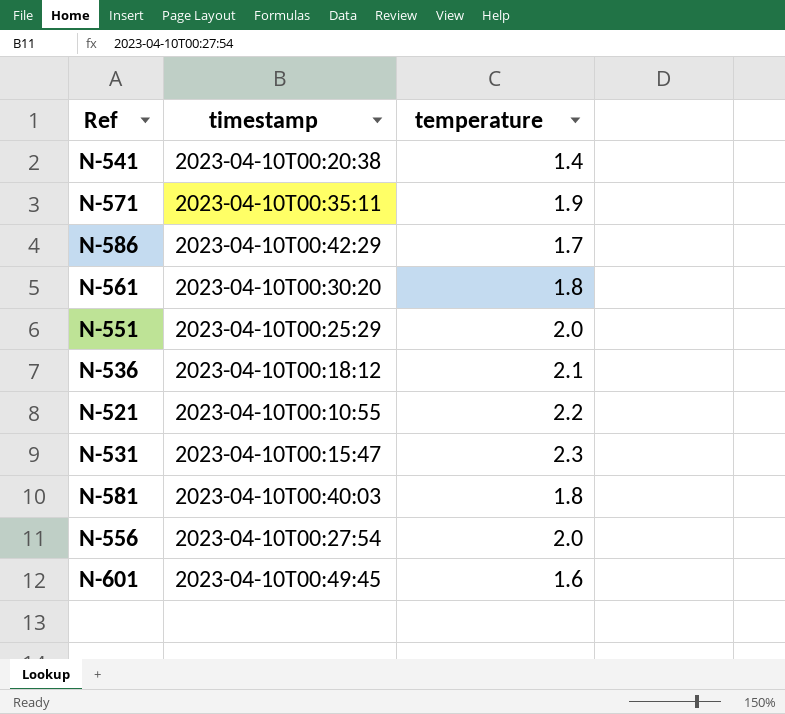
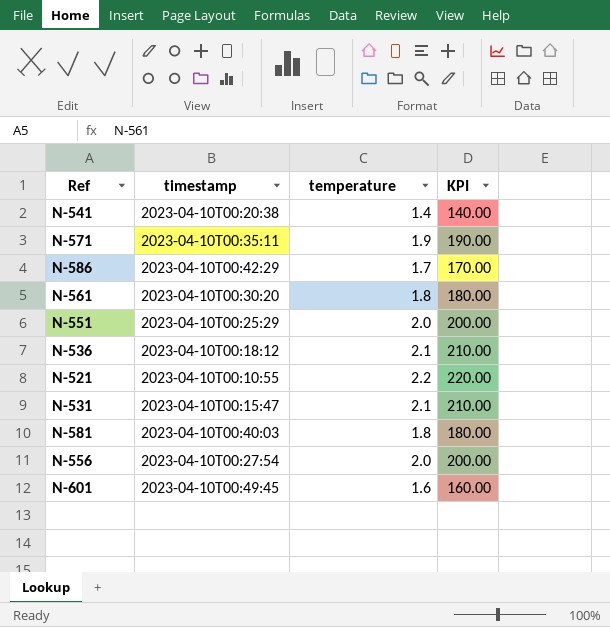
column KPI | formula: none -> [temperature] * 100
N-531 | temperature: 2.3 -> 2.1

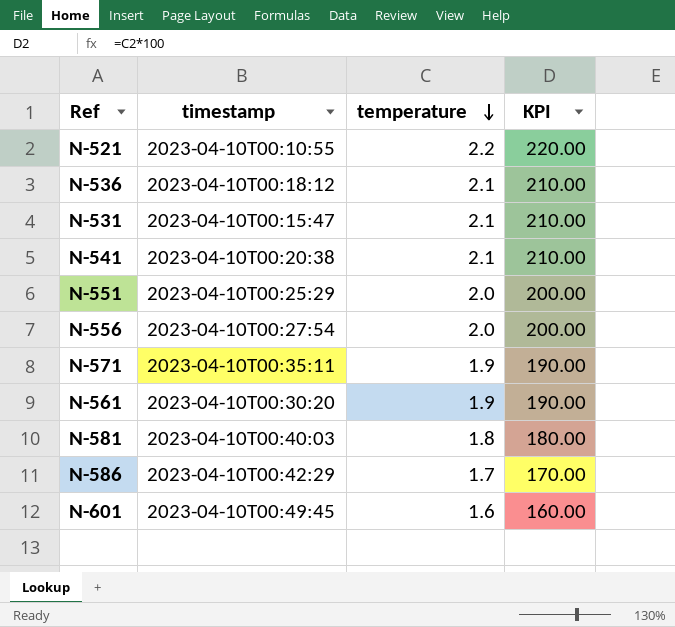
row order: none -> temperature descending
N-541 | temperature: 1.4 -> 2.1
N-541 | KPI: 140.00 -> 210.00
N-561 | temperature: 1.8 -> 1.9
N-561 | KPI: 180.00 -> 190.00

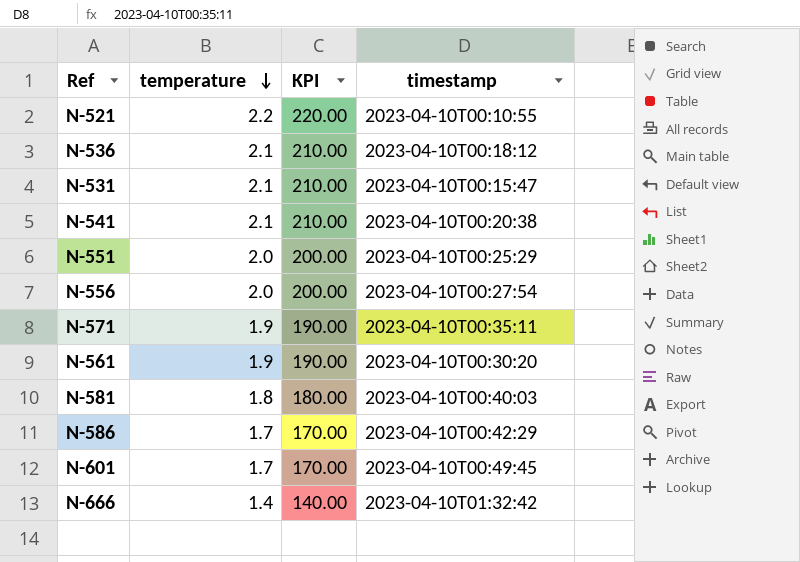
column timestamp | position: 2 -> 4
N-601 | temperature: 1.6 -> 1.7
N-601 | KPI: 160.00 -> 170.00
row N-666: none -> 1.4 | 140.00 | 2023-04-10T01:32:42

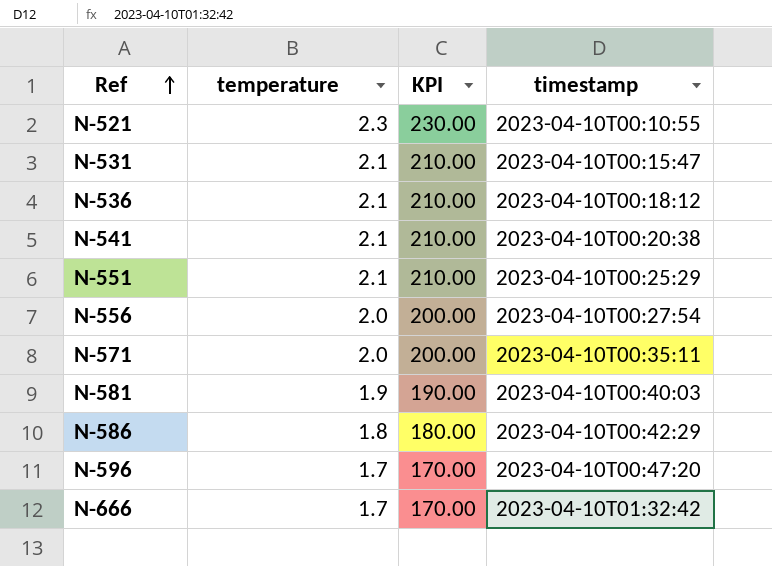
row order: temperature descending -> Ref ascending
row N-561: 1.9 | 190.00 | 2023-04-10T00:30:20 -> none
row N-601: 1.7 | 170.00 | 2023-04-10T00:49:45 -> none
N-521 | temperature: 2.2 -> 2.3
N-521 | KPI: 220.00 -> 230.00
N-551 | temperature: 2.0 -> 2.1
N-551 | KPI: 200.00 -> 210.00
N-571 | temperature: 1.9 -> 2.0
N-571 | KPI: 190.00 -> 200.00
N-581 | temperature: 1.8 -> 1.9
N-581 | KPI: 180.00 -> 190.00
N-586 | temperature: 1.7 -> 1.8
N-586 | KPI: 170.00 -> 180.00
row N-596: none -> 1.7 | 170.00 | 2023-04-10T00:47:20
N-666 | temperature: 1.4 -> 1.7
N-666 | KPI: 140.00 -> 170.00

